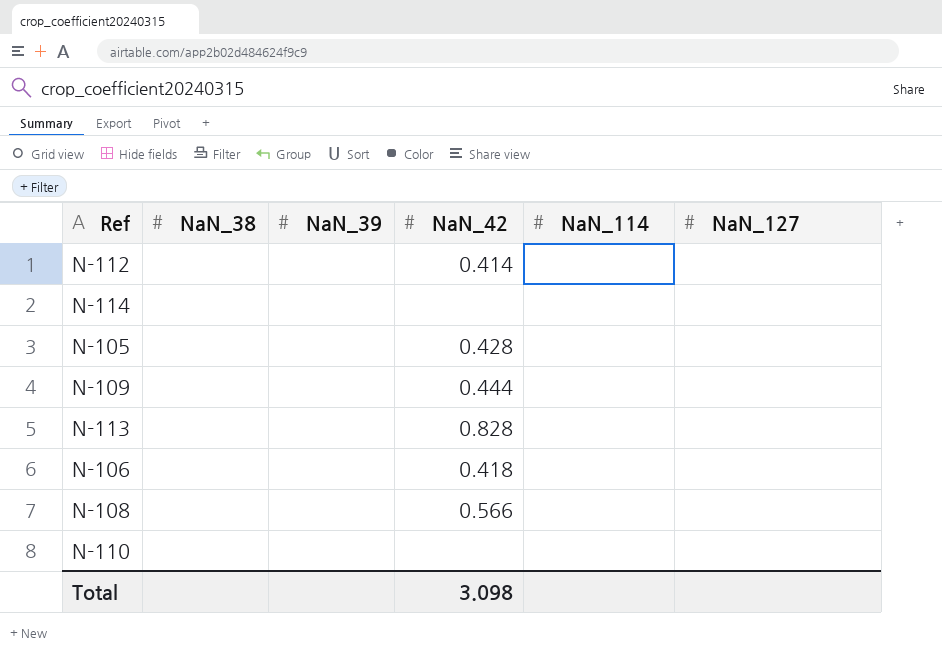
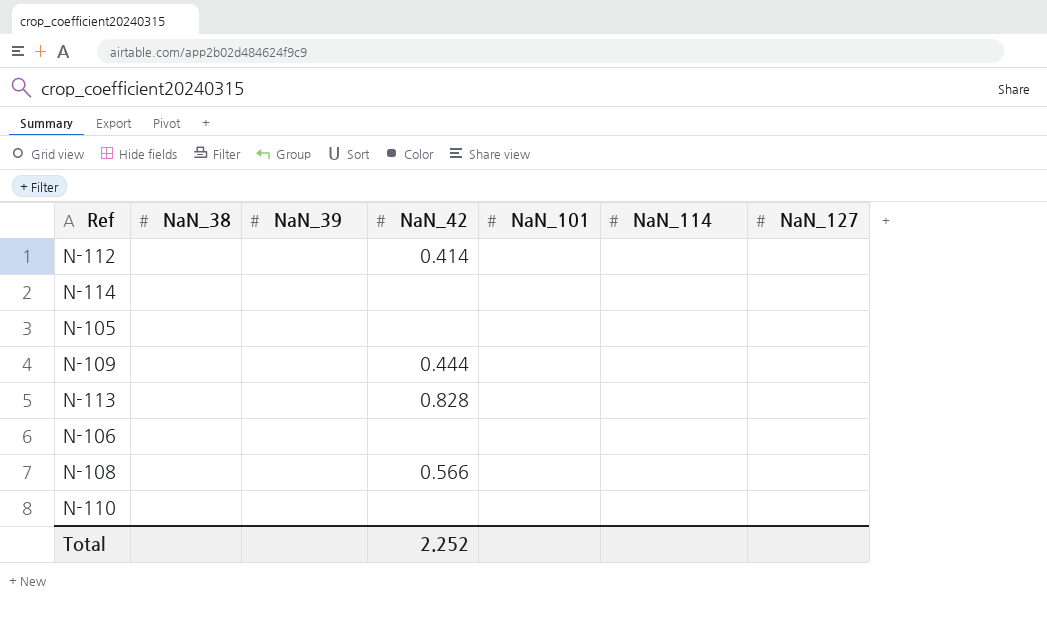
column NaN_101 | position: none -> 5
N-105 | NaN_42: 0.428 -> none
N-106 | NaN_42: 0.418 -> none
Total | NaN_42: 3.098 -> 2.252

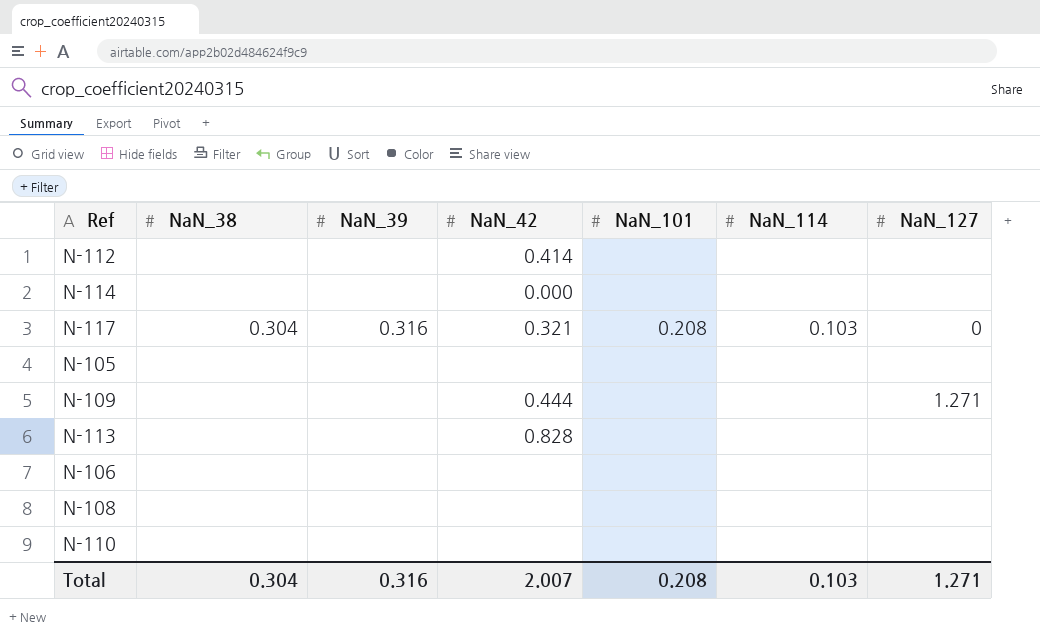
N-114 | NaN_42: none -> 0.000
row N-117: none -> 0.304 | 0.316 | 0.321 | 0.208 | 0.103 | 0
N-109 | NaN_127: none -> 1.271
N-108 | NaN_42: 0.566 -> none
Total | NaN_38: none -> 0.304
Total | NaN_39: none -> 0.316
Total | NaN_42: 2.252 -> 2.007
Total | NaN_101: none -> 0.208
Total | NaN_114: none -> 0.103
Total | NaN_127: none -> 1.271

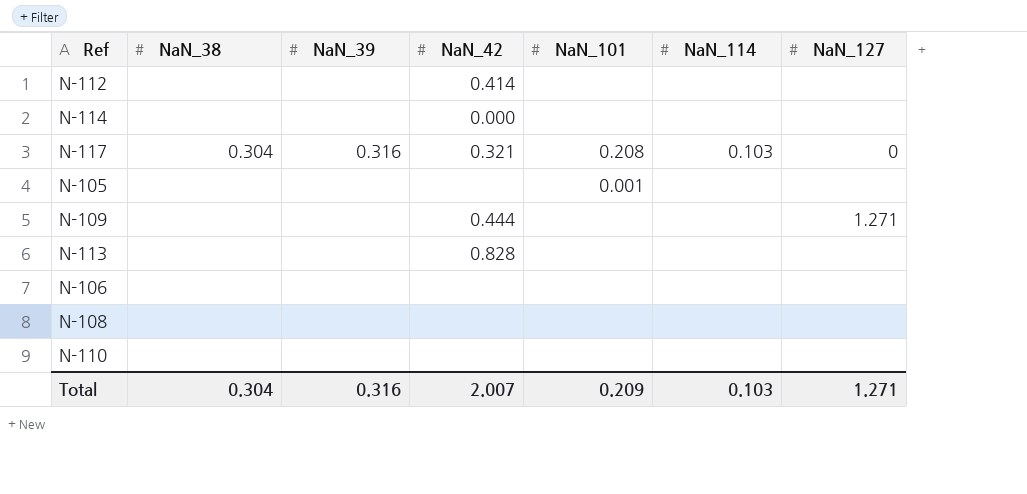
N-105 | NaN_101: none -> 0.001
Total | NaN_101: 0.208 -> 0.209

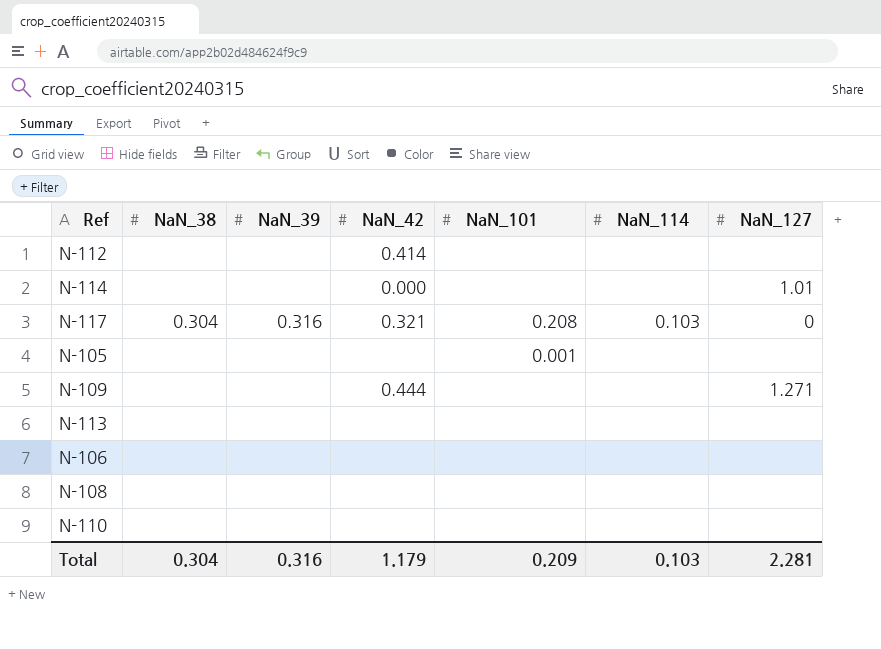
N-114 | NaN_127: none -> 1.01
N-113 | NaN_42: 0.828 -> none
Total | NaN_42: 2.007 -> 1.179
Total | NaN_127: 1.271 -> 2.281

